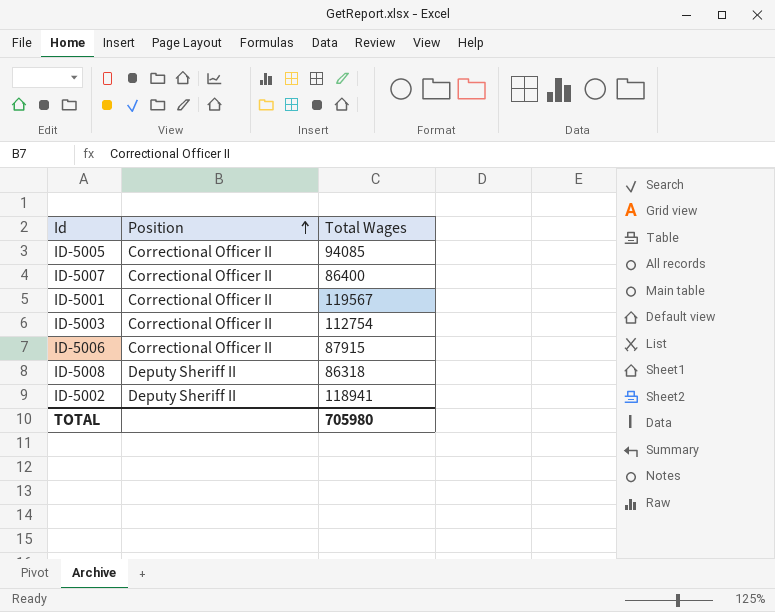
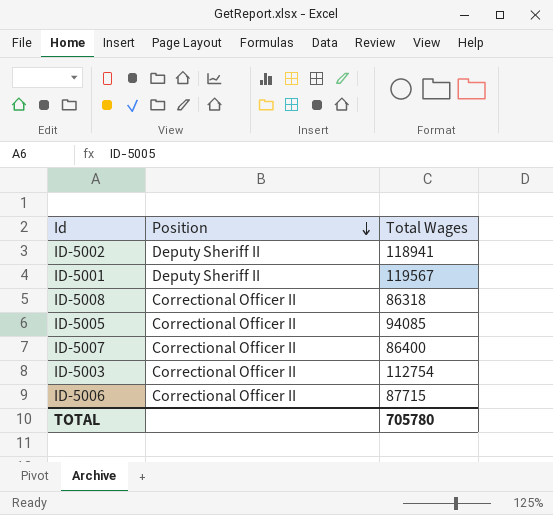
row order: Position ascending -> Position descending
ID-5001 | Position: Correctional Officer II -> Deputy Sheriff II
ID-5008 | Position: Deputy Sheriff II -> Correctional Officer II
ID-5006 | Total Wages: 87915 -> 87715
TOTAL | Total Wages: 705980 -> 705780

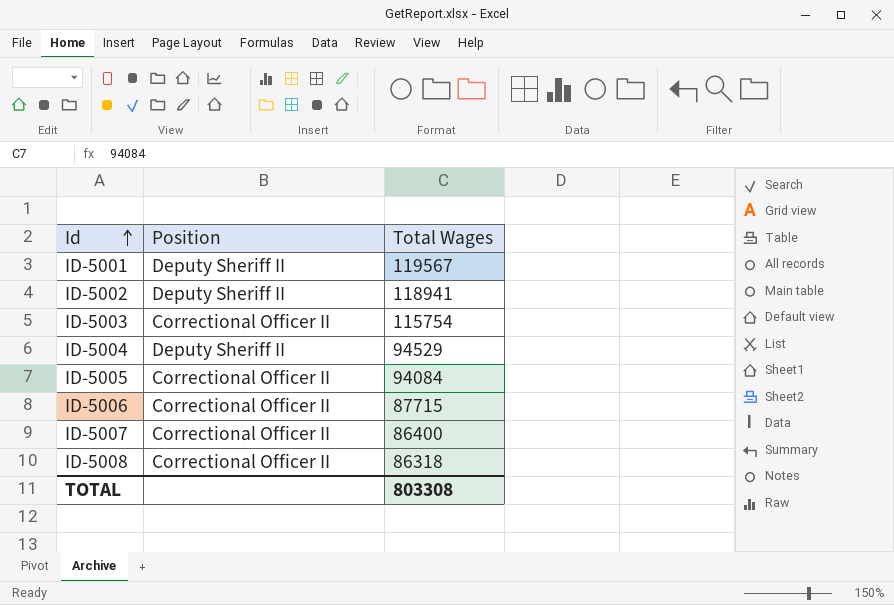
row order: Position descending -> Id ascending
ID-5003 | Total Wages: 112754 -> 115754
row ID-5004: none -> Deputy Sheriff II | 94529
ID-5005 | Total Wages: 94085 -> 94084
TOTAL | Total Wages: 705780 -> 803308

